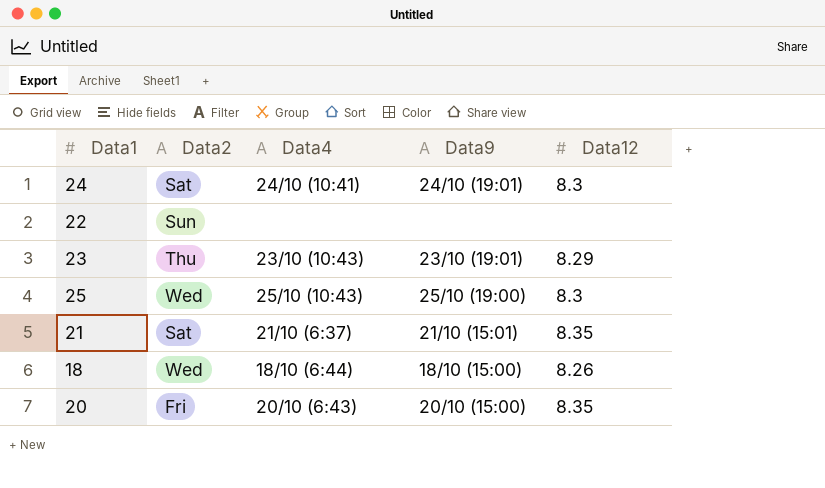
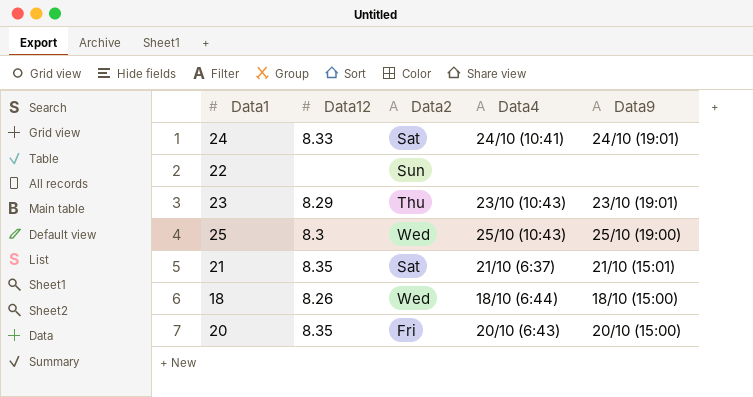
column Data12 | position: 5 -> 2
24 | Data12: 8.3 -> 8.33

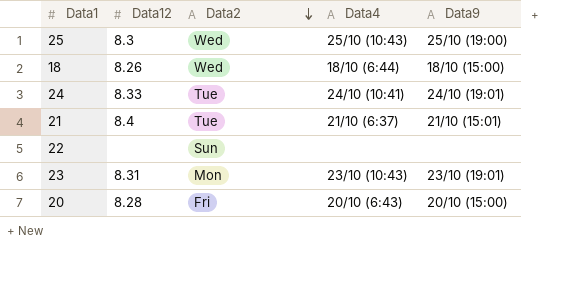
row order: none -> Data2 descending
24 | Data2: Sat -> Tue
21 | Data12: 8.35 -> 8.4
21 | Data2: Sat -> Tue
23 | Data12: 8.29 -> 8.31
23 | Data2: Thu -> Mon
20 | Data12: 8.35 -> 8.28

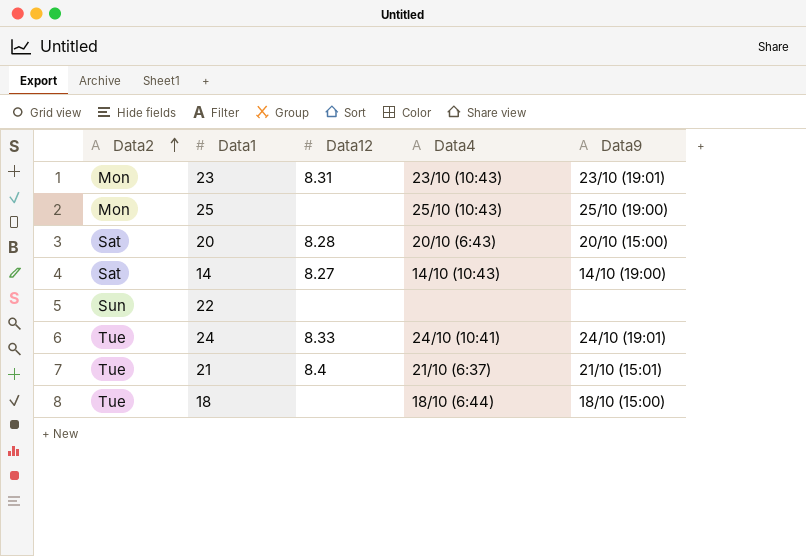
row order: Data2 descending -> Data2 ascending
column Data2 | position: 3 -> 1
25 | Data2: Wed -> Mon
25 | Data12: 8.3 -> none
20 | Data2: Fri -> Sat
row 14: none -> Sat | 8.27 | 14/10 (10:43) | 14/10 (19:00)
18 | Data2: Wed -> Tue
18 | Data12: 8.26 -> none

